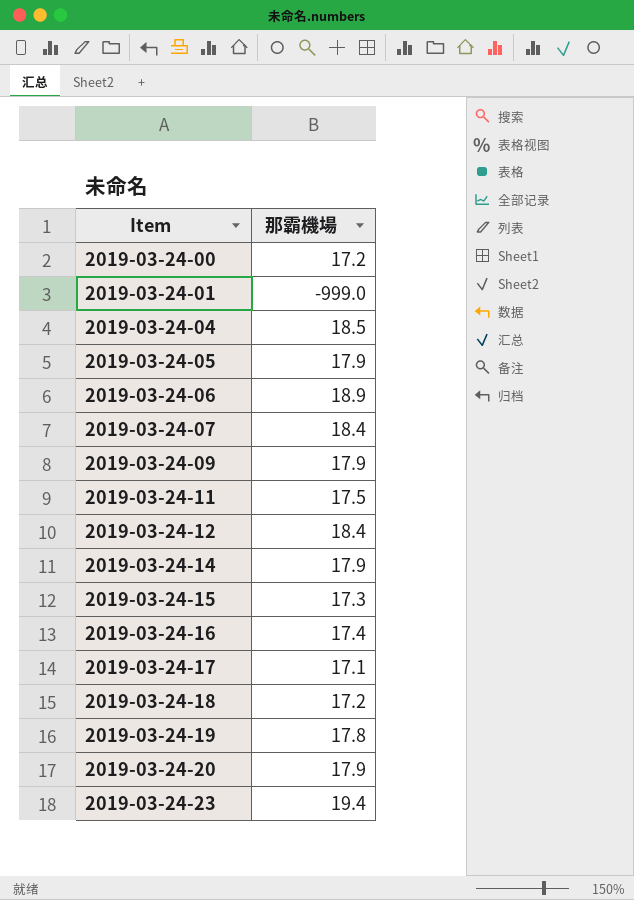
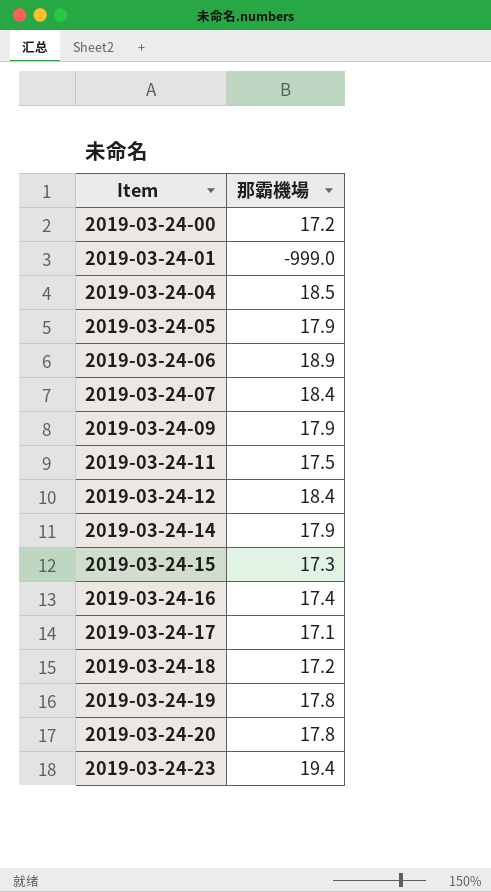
2019-03-24-20 | 那霸機場: 17.9 -> 17.8

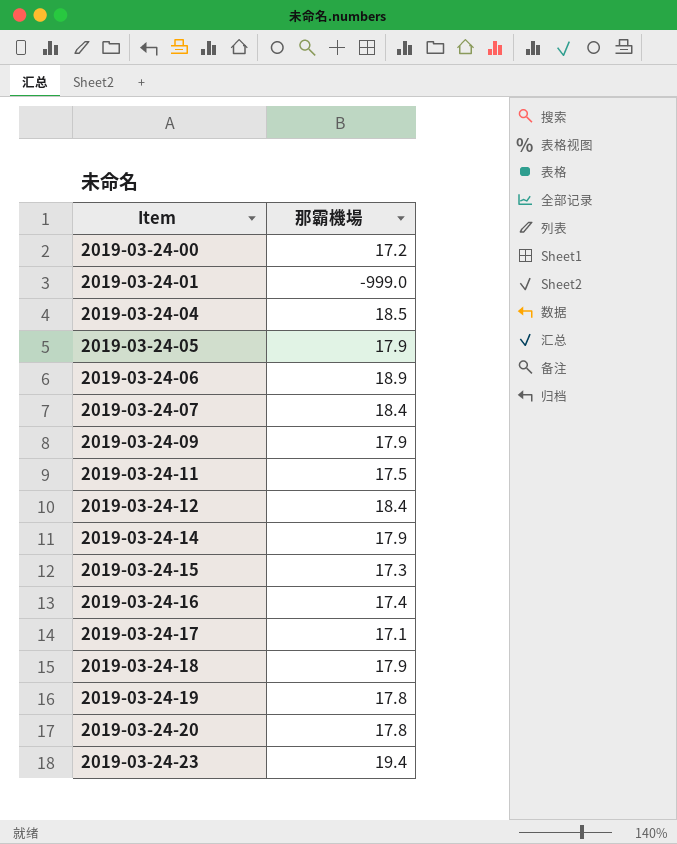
2019-03-24-18 | 那霸機場: 17.2 -> 17.9

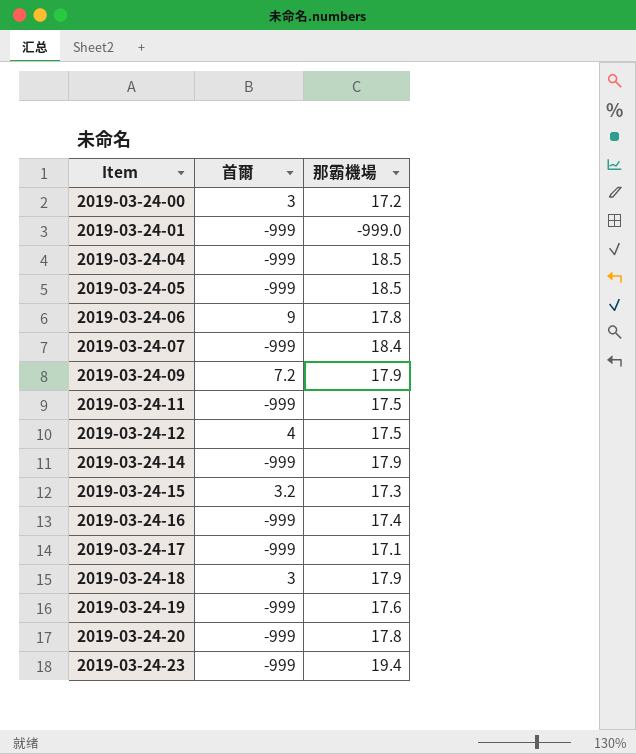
column 首爾 | position: none -> 2
2019-03-24-05 | 那霸機場: 17.9 -> 18.5
2019-03-24-06 | 那霸機場: 18.9 -> 17.8
2019-03-24-12 | 那霸機場: 18.4 -> 17.5
2019-03-24-19 | 那霸機場: 17.8 -> 17.6

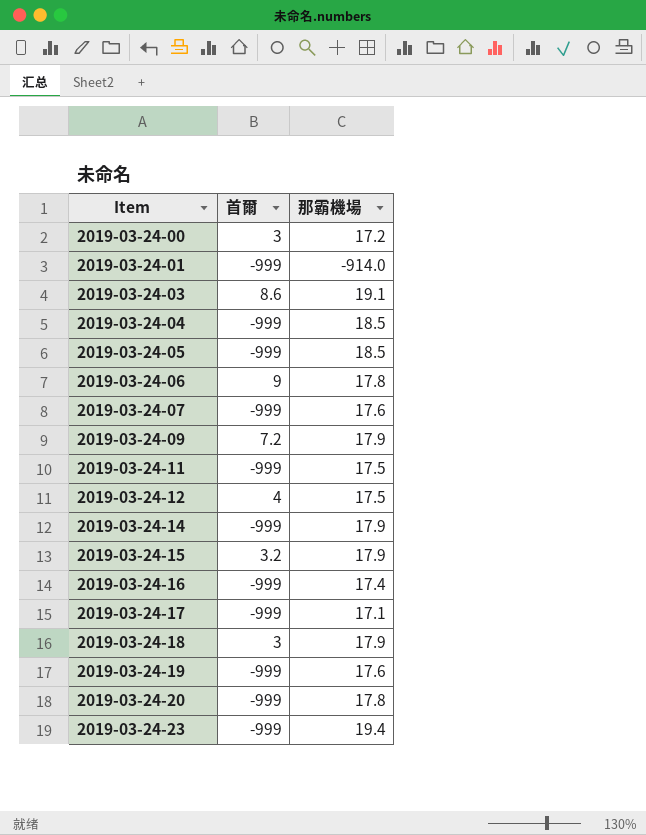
2019-03-24-01 | 那霸機場: -999.0 -> -914.0
row 2019-03-24-03: none -> 8.6 | 19.1
2019-03-24-07 | 那霸機場: 18.4 -> 17.6
2019-03-24-15 | 那霸機場: 17.3 -> 17.9

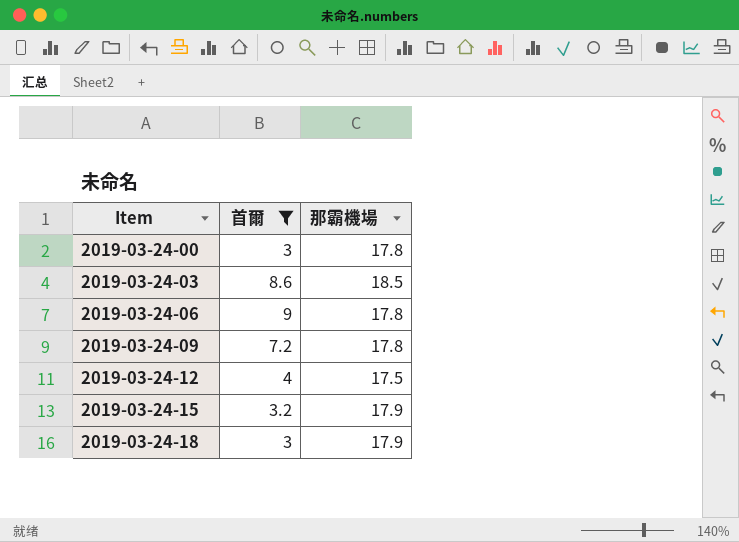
filter: none -> 首爾 != -999
2019-03-24-00 | 那霸機場: 17.2 -> 17.8
2019-03-24-03 | 那霸機場: 19.1 -> 18.5
2019-03-24-09 | 那霸機場: 17.9 -> 17.8

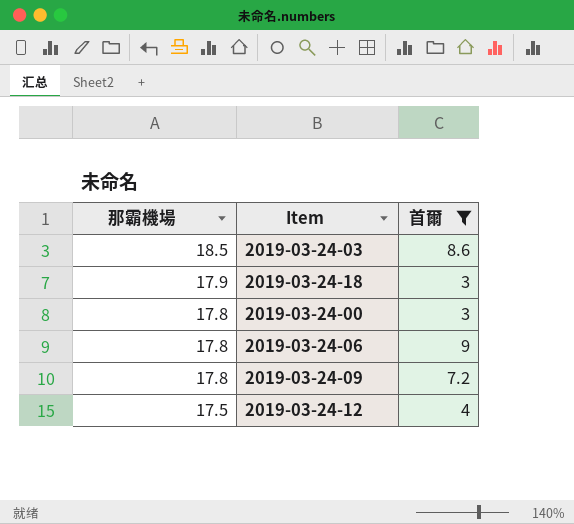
row order: Item ascending -> 那霸機場 descending
column 那霸機場 | position: 3 -> 1
row 2019-03-24-15: 3.2 | 17.9 -> none

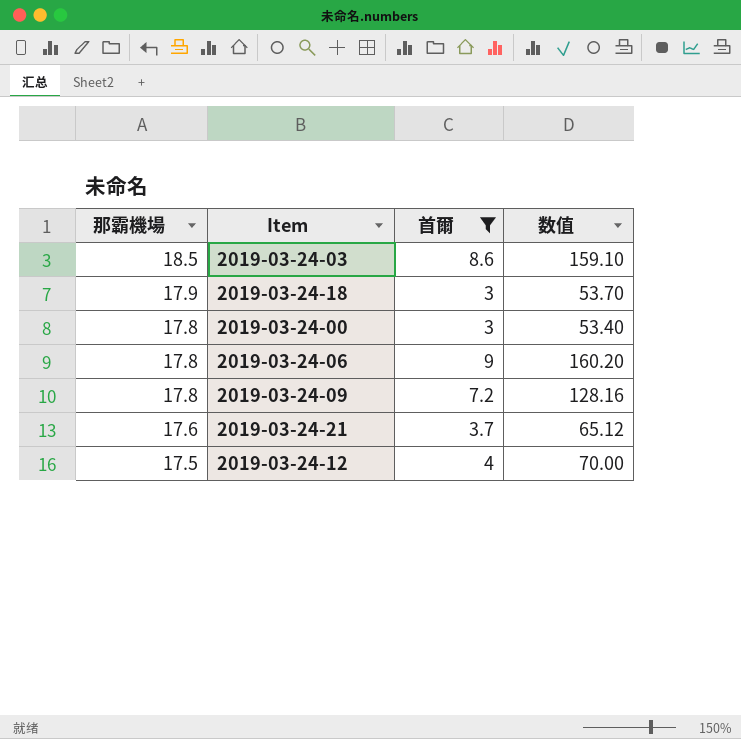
column 数值 | formula: none -> [那霸機場] * [首爾]
row 2019-03-24-21: none -> 17.6 | 3.7 | 65.12

